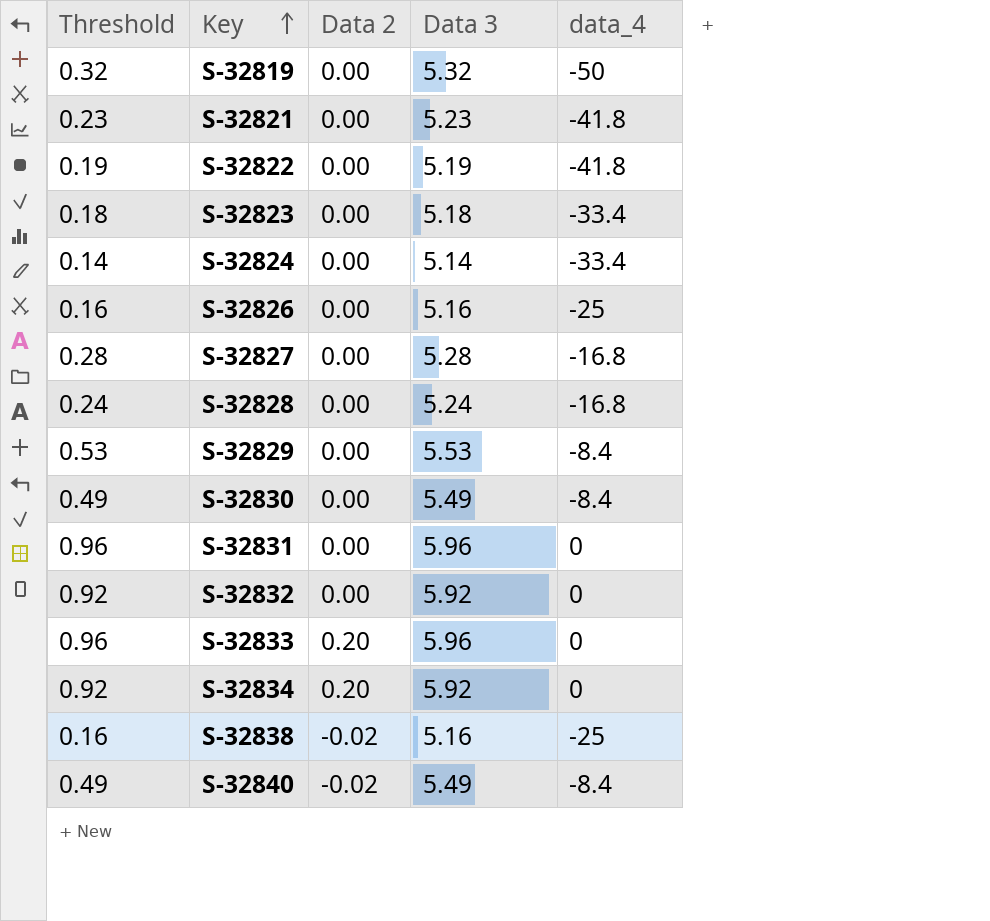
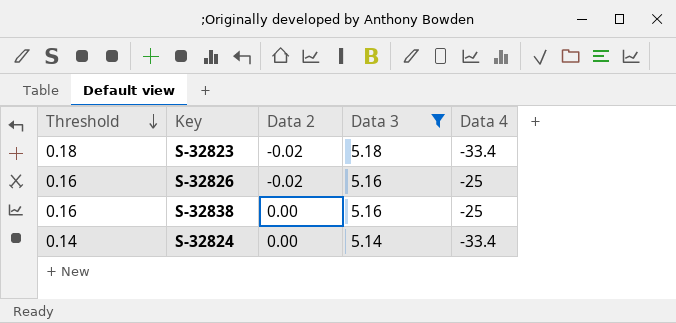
filter: none -> Data 3 <= 5.18
row order: Key ascending -> Threshold descending
column name: data_4 -> Data 4
S-32823 | Data 2: 0.00 -> -0.02
S-32826 | Data 2: 0.00 -> -0.02
S-32838 | Data 2: -0.02 -> 0.00

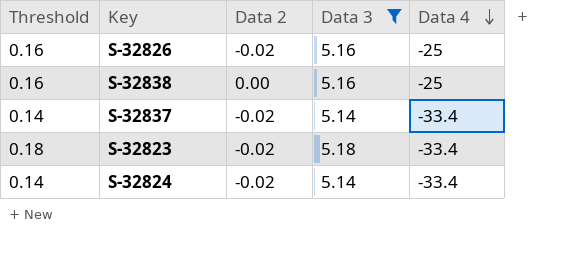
row order: Threshold descending -> Data 4 descending
row S-32837: none -> 0.14 | -0.02 | 5.14 | -33.4
S-32824 | Data 2: 0.00 -> -0.02

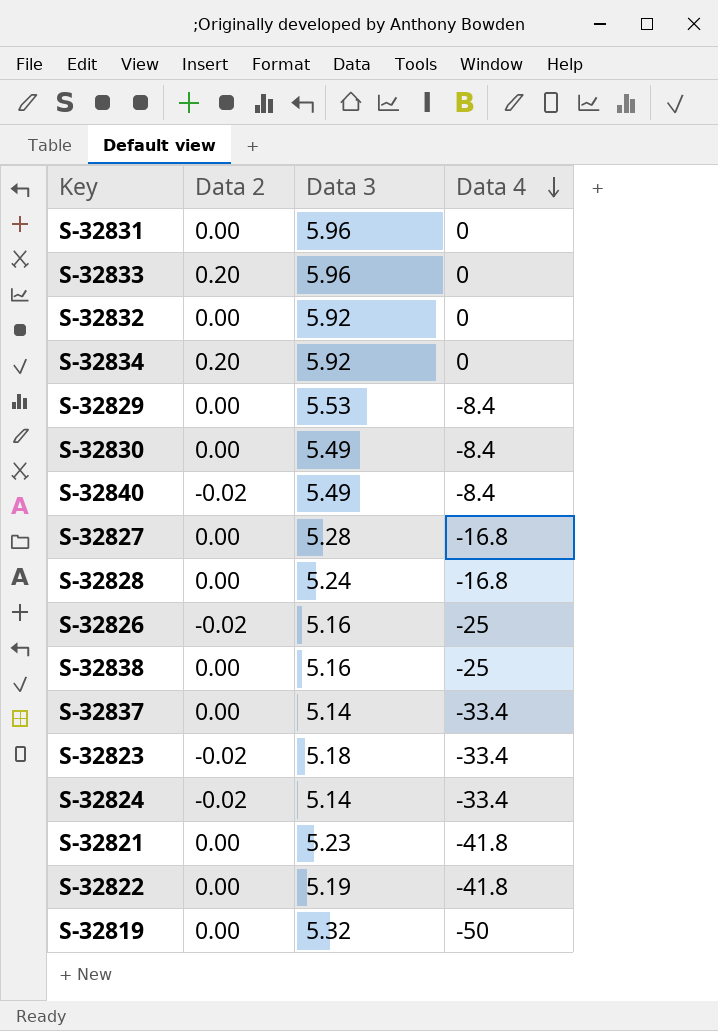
filter: Data 3 <= 5.18 -> none
column Threshold | formula: [Data 3] - 5 -> none
S-32837 | Data 2: -0.02 -> 0.00

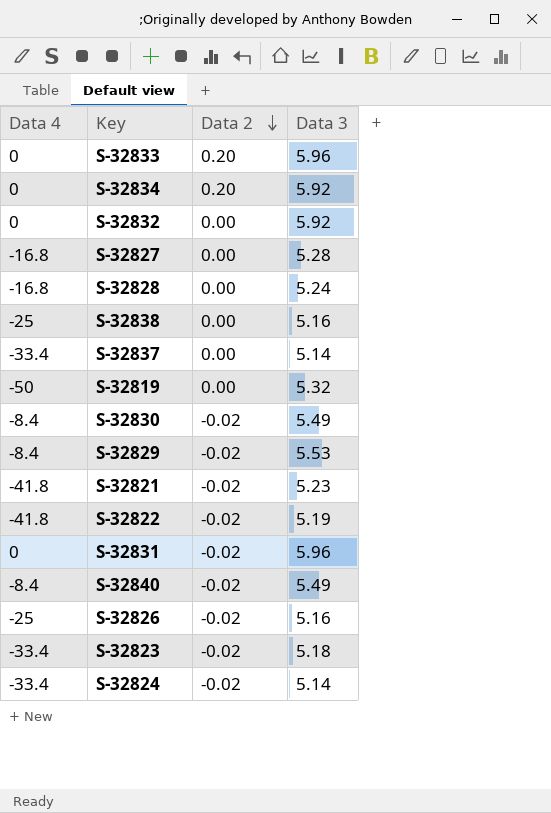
row order: Data 4 descending -> Data 2 descending
column Data 4 | position: 4 -> 1
S-32830 | Data 2: 0.00 -> -0.02
S-32829 | Data 2: 0.00 -> -0.02
S-32821 | Data 2: 0.00 -> -0.02
S-32822 | Data 2: 0.00 -> -0.02
S-32831 | Data 2: 0.00 -> -0.02

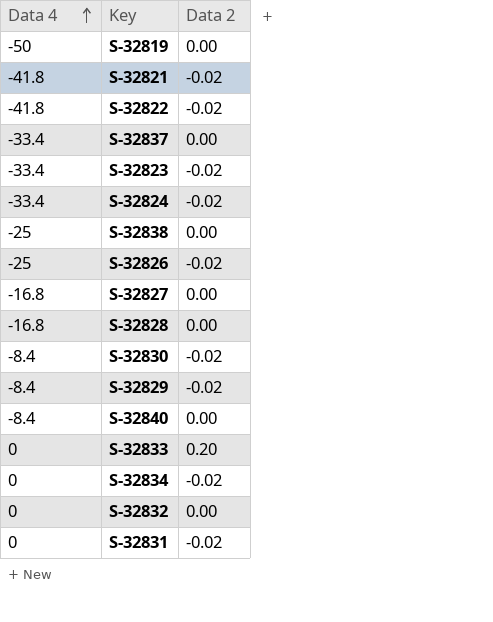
row order: Data 2 descending -> Data 4 ascending
column Data 3 | position: 4 -> none
S-32840 | Data 2: -0.02 -> 0.00
S-32834 | Data 2: 0.20 -> -0.02

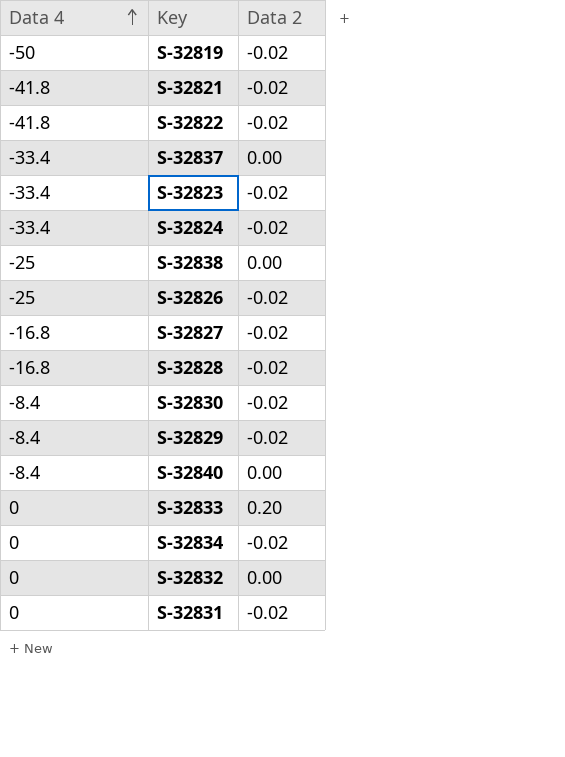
S-32819 | Data 2: 0.00 -> -0.02
S-32827 | Data 2: 0.00 -> -0.02
S-32828 | Data 2: 0.00 -> -0.02

